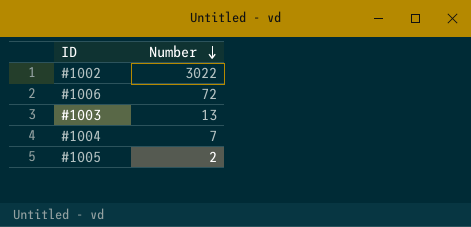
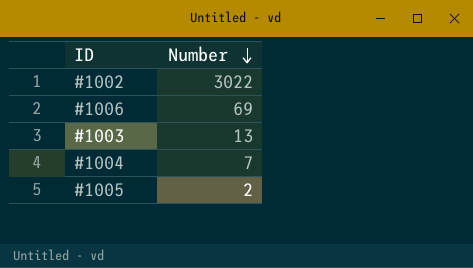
#1006 | Number: 72 -> 69

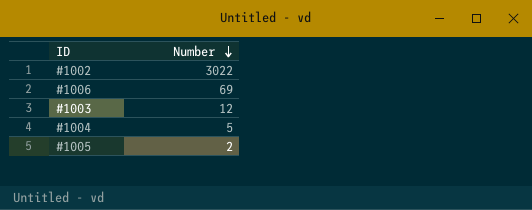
#1003 | Number: 13 -> 12
#1004 | Number: 7 -> 5

